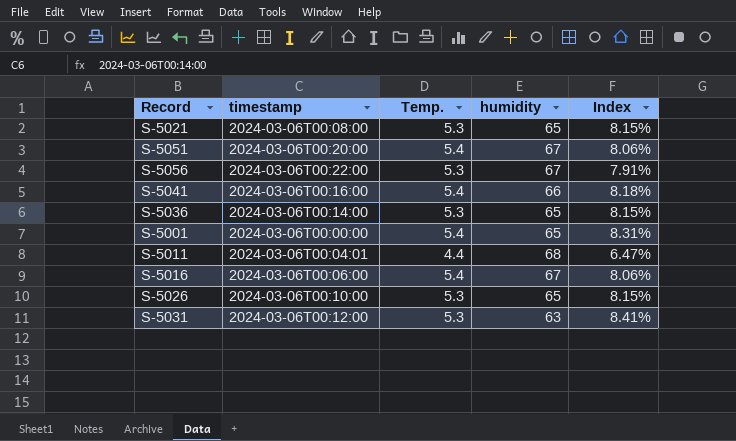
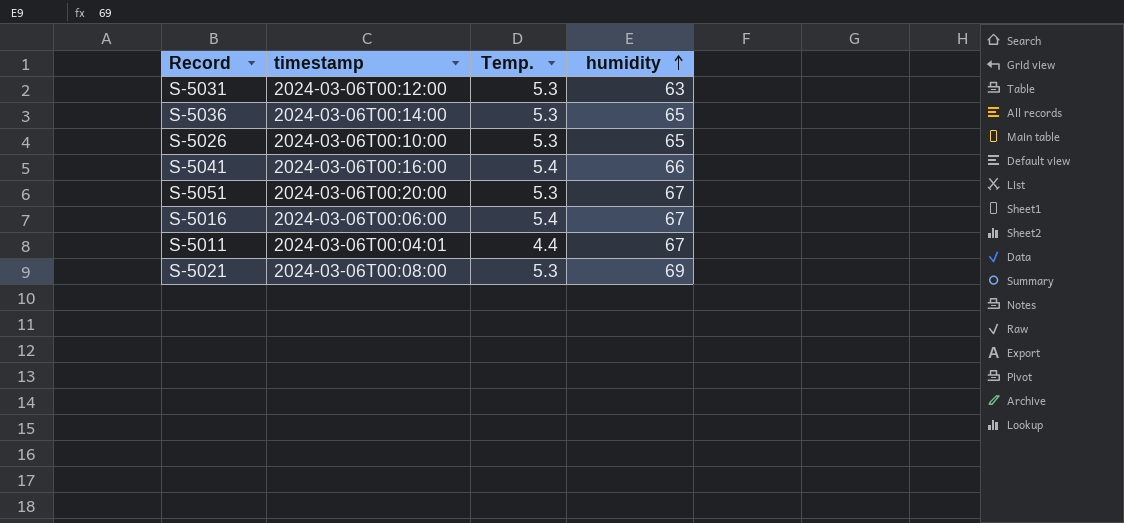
row order: none -> humidity ascending
column Index | formula: [Temp.] / [humidity] -> none
row S-5056: 2024-03-06T00:22:00 | 5.3 | 67 | 7.91% -> none
row S-5001: 2024-03-06T00:00:00 | 5.4 | 65 | 8.31% -> none
S-5051 | Temp.: 5.4 -> 5.3
S-5011 | humidity: 68 -> 67
S-5021 | humidity: 65 -> 69

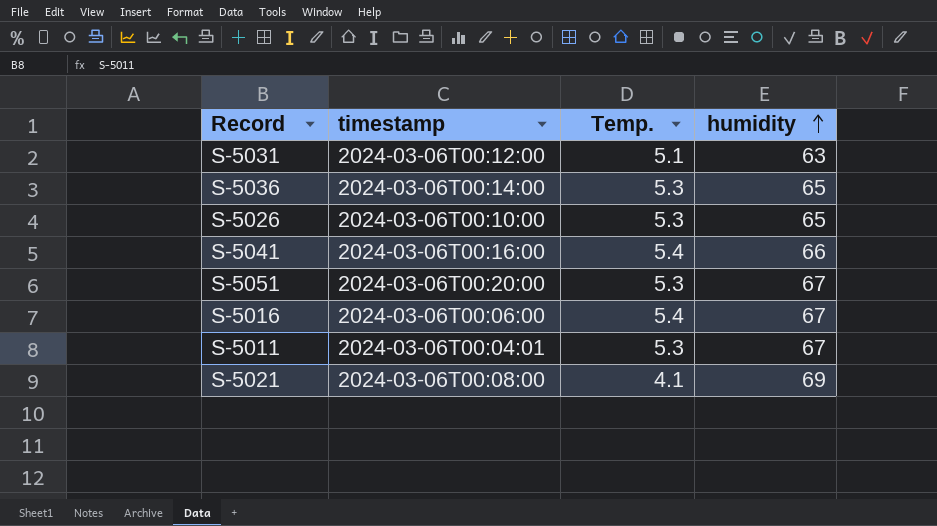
S-5031 | Temp.: 5.3 -> 5.1
S-5011 | Temp.: 4.4 -> 5.3
S-5021 | Temp.: 5.3 -> 4.1

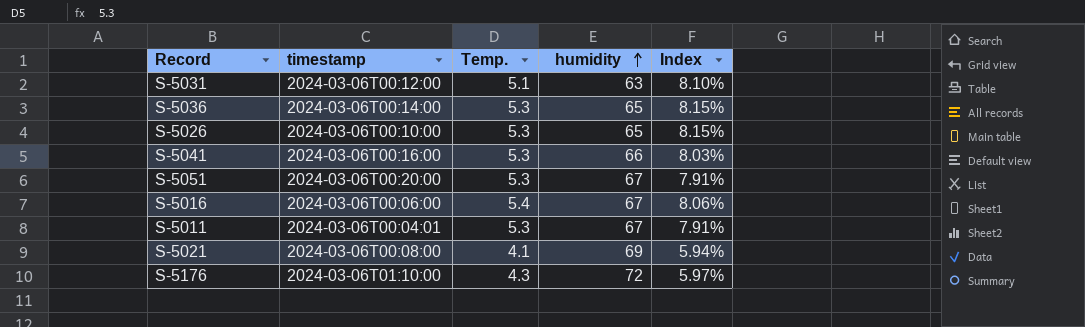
column Index | formula: none -> [Temp.] / [humidity]
S-5041 | Temp.: 5.4 -> 5.3
row S-5176: none -> 2024-03-06T01:10:00 | 4.3 | 72 | 5.97%

